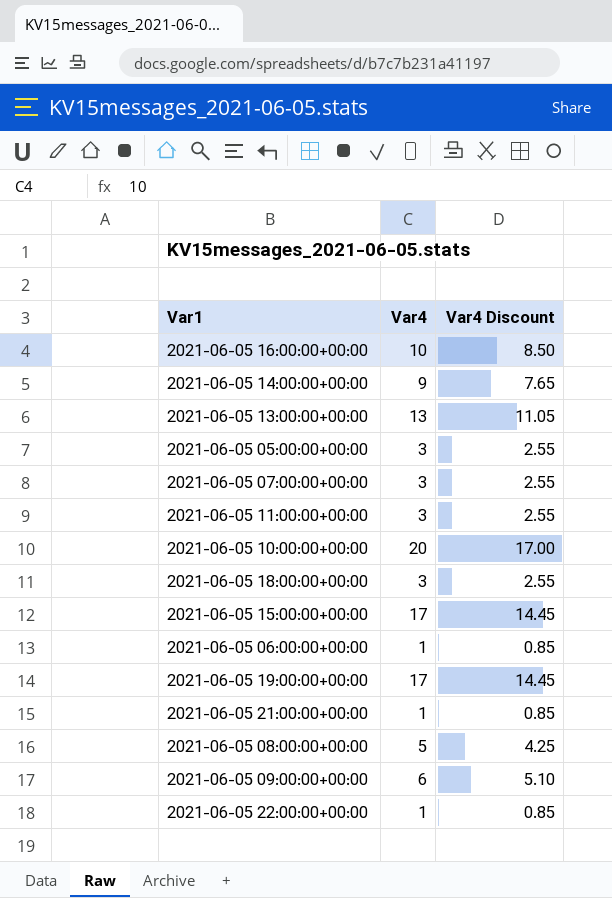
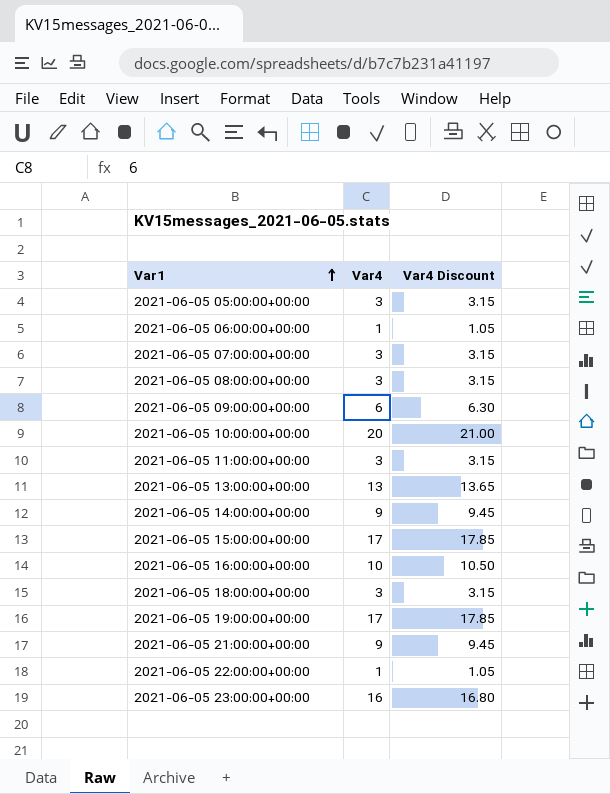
row order: none -> Var1 ascending
column Var4 Discount | formula: [Var4] * 0.85 -> [Var4] * 1.05
2021-06-05 08:00:00+00:00 | Var4: 5 -> 3
2021-06-05 21:00:00+00:00 | Var4: 1 -> 9
row 2021-06-05 23:00:00+00:00: none -> 16 | 16.80

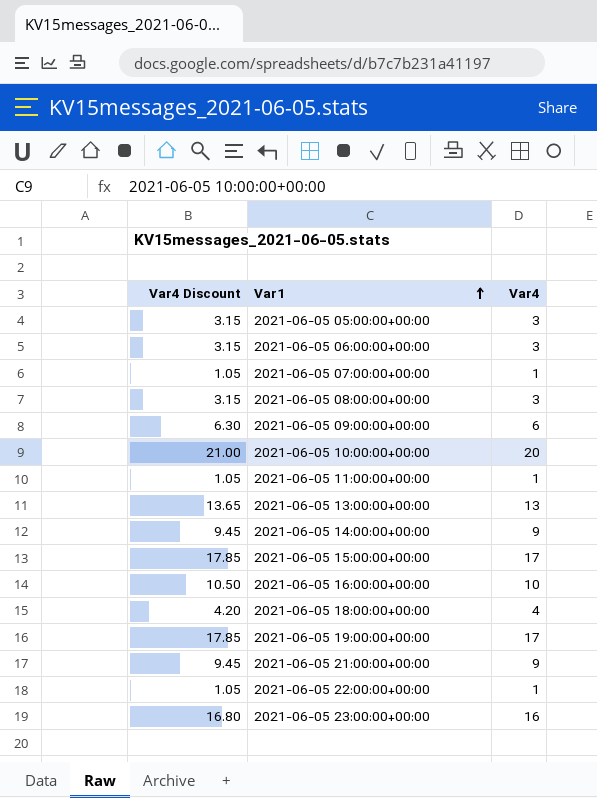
column Var4 Discount | position: 3 -> 1
2021-06-05 06:00:00+00:00 | Var4 Discount: 1.05 -> 3.15
2021-06-05 06:00:00+00:00 | Var4: 1 -> 3
2021-06-05 07:00:00+00:00 | Var4 Discount: 3.15 -> 1.05
2021-06-05 07:00:00+00:00 | Var4: 3 -> 1
2021-06-05 11:00:00+00:00 | Var4 Discount: 3.15 -> 1.05
2021-06-05 11:00:00+00:00 | Var4: 3 -> 1
2021-06-05 18:00:00+00:00 | Var4 Discount: 3.15 -> 4.20
2021-06-05 18:00:00+00:00 | Var4: 3 -> 4

